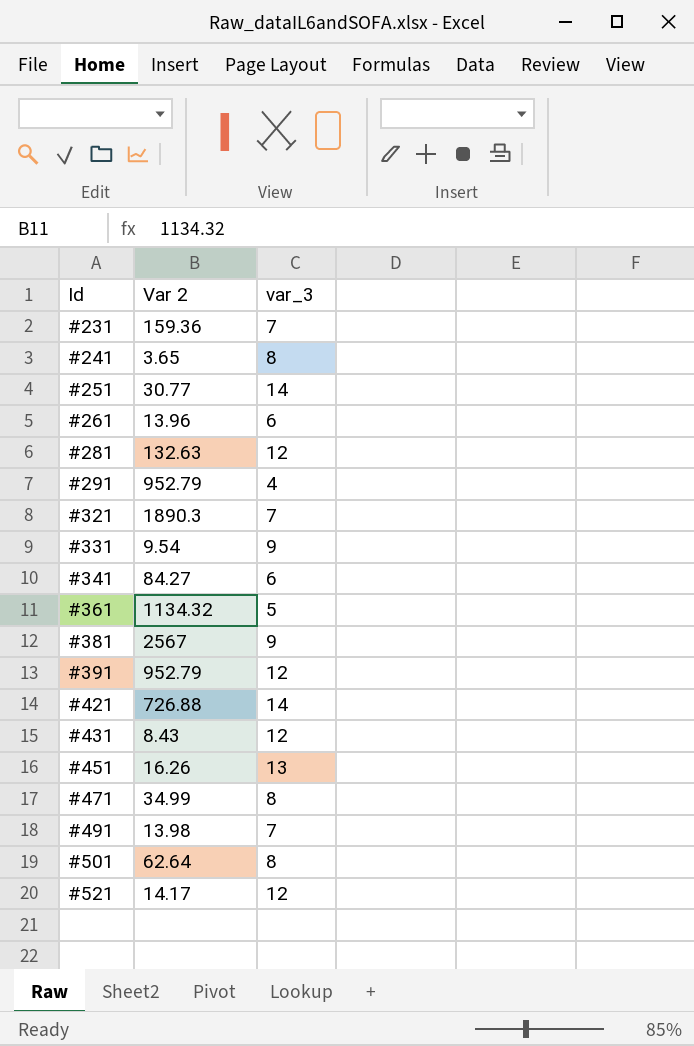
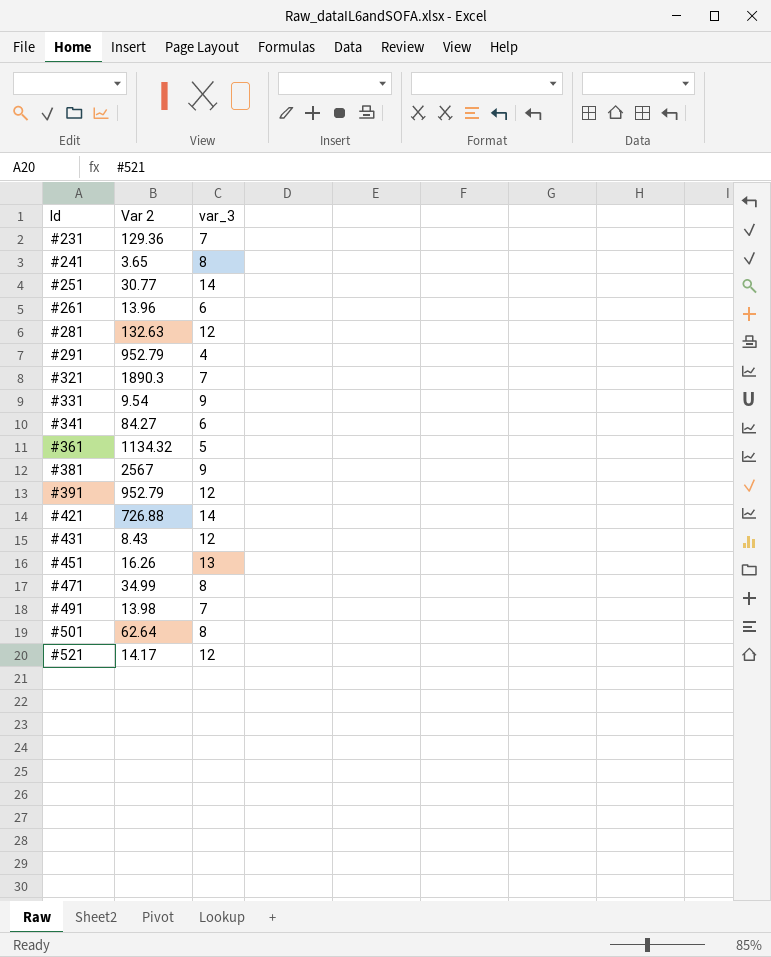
#231 | Var 2: 159.36 -> 129.36

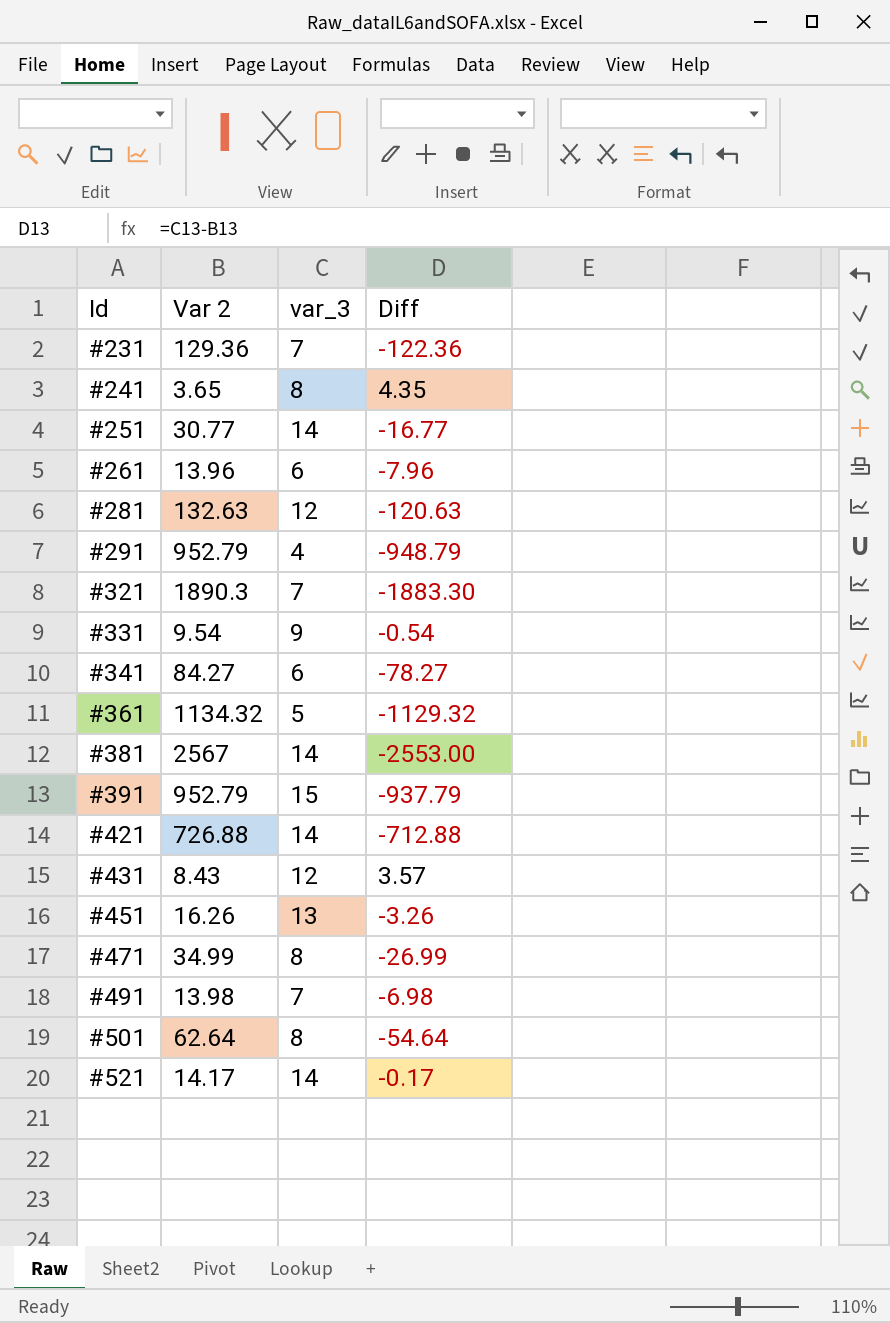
column Diff | formula: none -> [var_3] - [Var 2]
#381 | var_3: 9 -> 14
#391 | var_3: 12 -> 15
#521 | var_3: 12 -> 14

